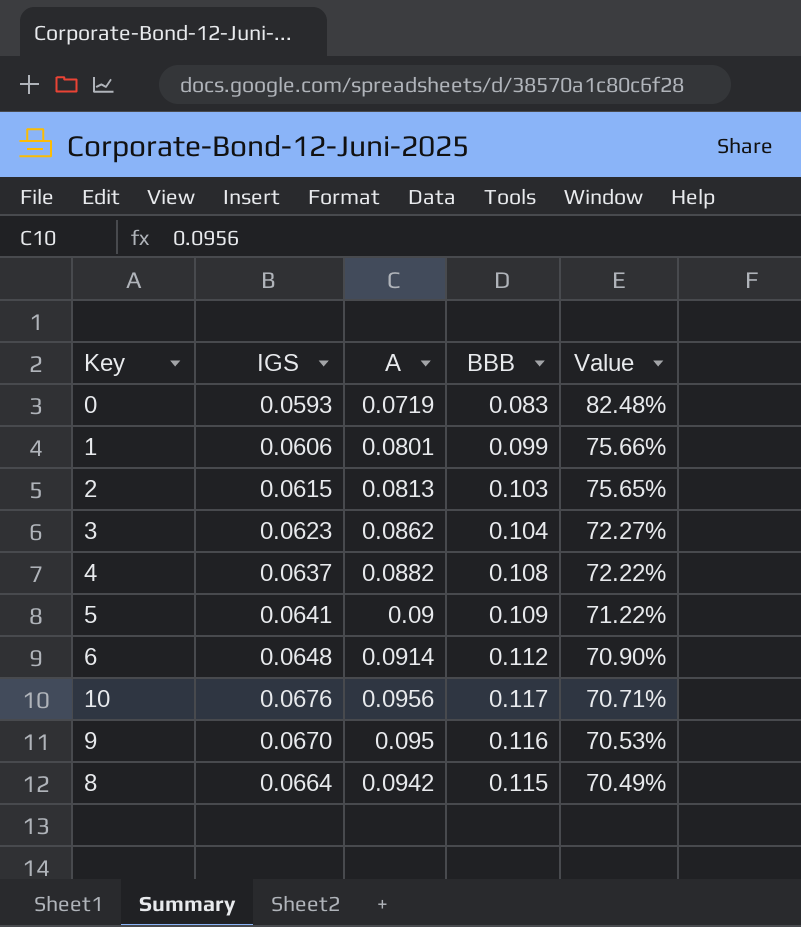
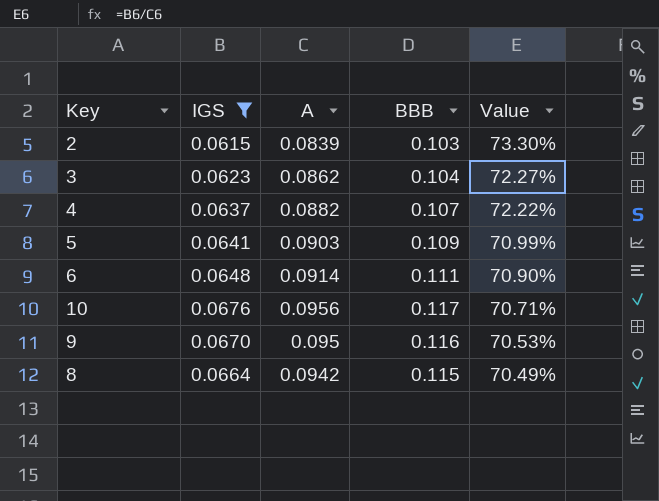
filter: none -> IGS >= 0.0615
2 | A: 0.0813 -> 0.0839
2 | Value: 75.65% -> 73.30%
4 | BBB: 0.108 -> 0.107
5 | A: 0.09 -> 0.0903
5 | Value: 71.22% -> 70.99%
6 | BBB: 0.112 -> 0.111

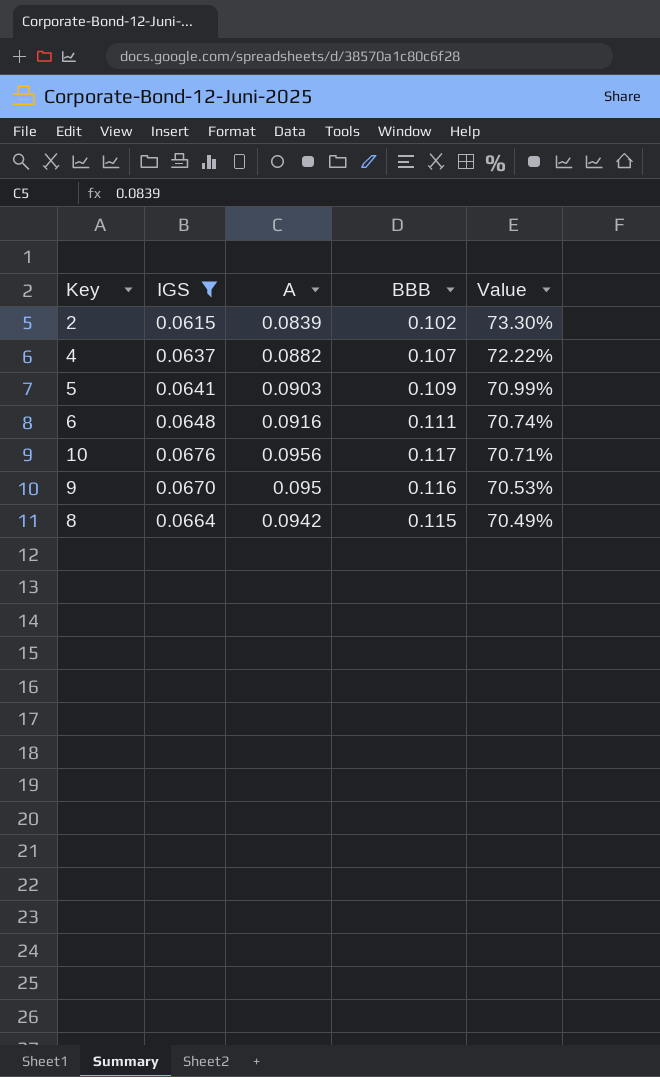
row 3: 0.0623 | 0.0862 | 0.104 | 72.27% -> none
2 | BBB: 0.103 -> 0.102
6 | A: 0.0914 -> 0.0916
6 | Value: 70.90% -> 70.74%

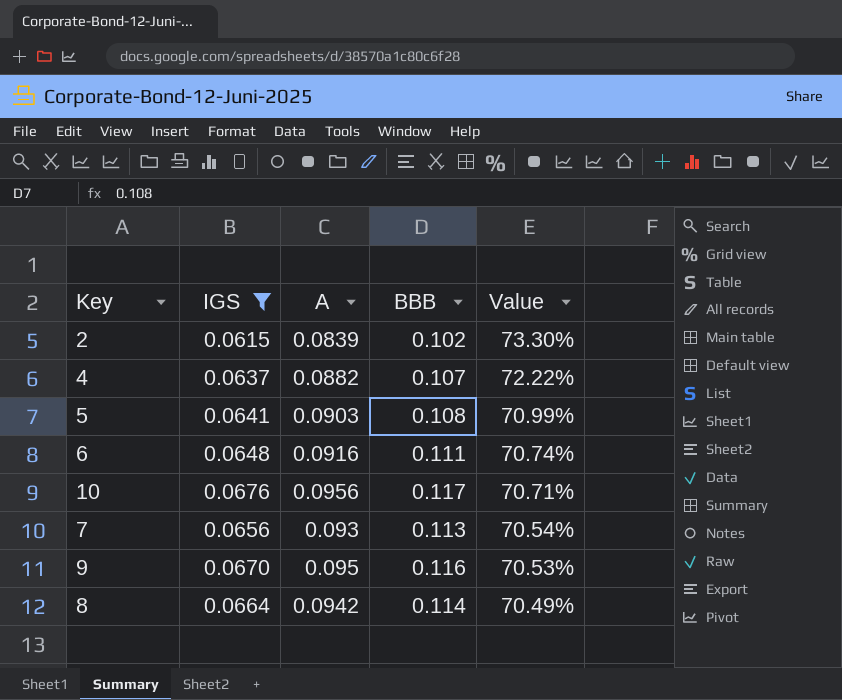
5 | BBB: 0.109 -> 0.108
row 7: none -> 0.0656 | 0.093 | 0.113 | 70.54%
8 | BBB: 0.115 -> 0.114

